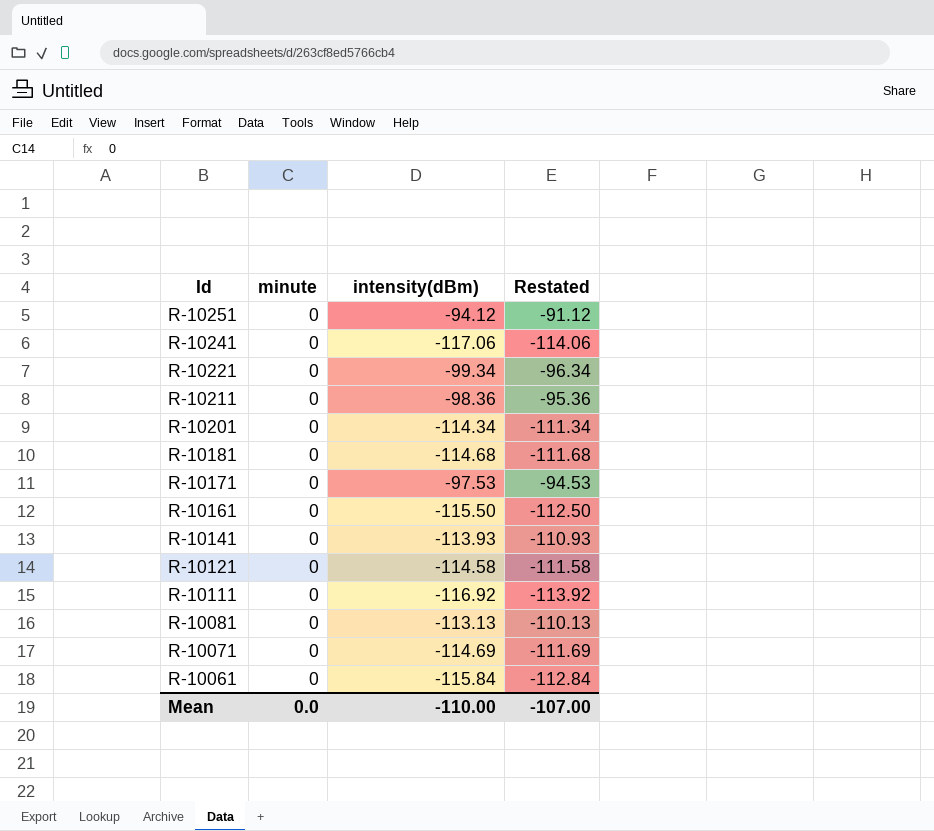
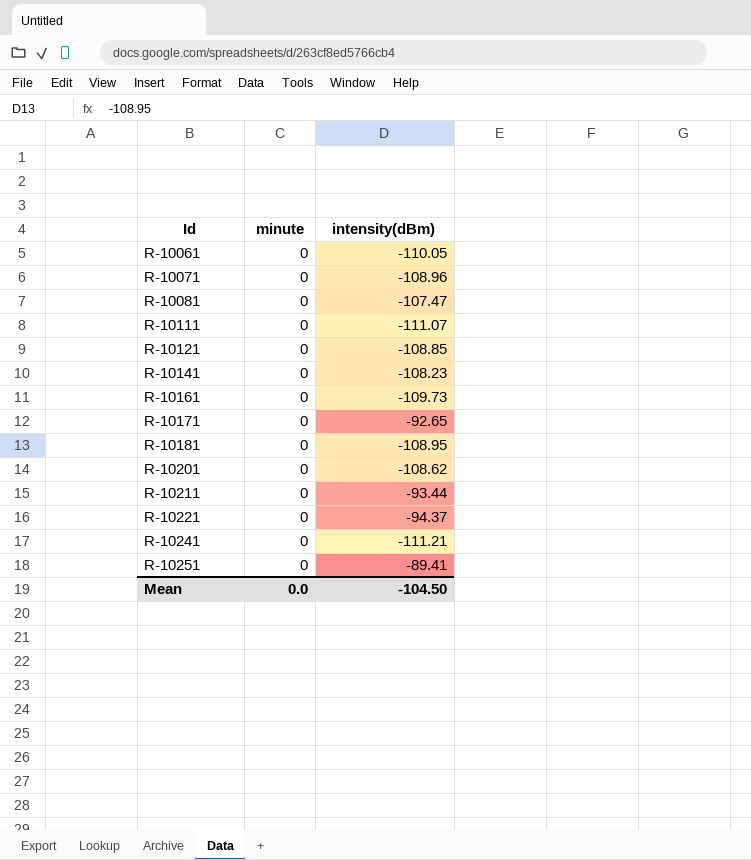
row order: Id descending -> Id ascending
column Restated | formula: [intensity(dBm)] + 3 -> none
R-10061 | intensity(dBm): -115.84 -> -110.05
R-10071 | intensity(dBm): -114.69 -> -108.96
R-10081 | intensity(dBm): -113.13 -> -107.47
R-10111 | intensity(dBm): -116.92 -> -111.07
R-10121 | intensity(dBm): -114.58 -> -108.85
R-10141 | intensity(dBm): -113.93 -> -108.23
R-10161 | intensity(dBm): -115.50 -> -109.73
R-10171 | intensity(dBm): -97.53 -> -92.65
R-10181 | intensity(dBm): -114.68 -> -108.95
R-10201 | intensity(dBm): -114.34 -> -108.62
R-10211 | intensity(dBm): -98.36 -> -93.44
R-10221 | intensity(dBm): -99.34 -> -94.37
R-10241 | intensity(dBm): -117.06 -> -111.21
R-10251 | intensity(dBm): -94.12 -> -89.41
Mean | intensity(dBm): -110.00 -> -104.50

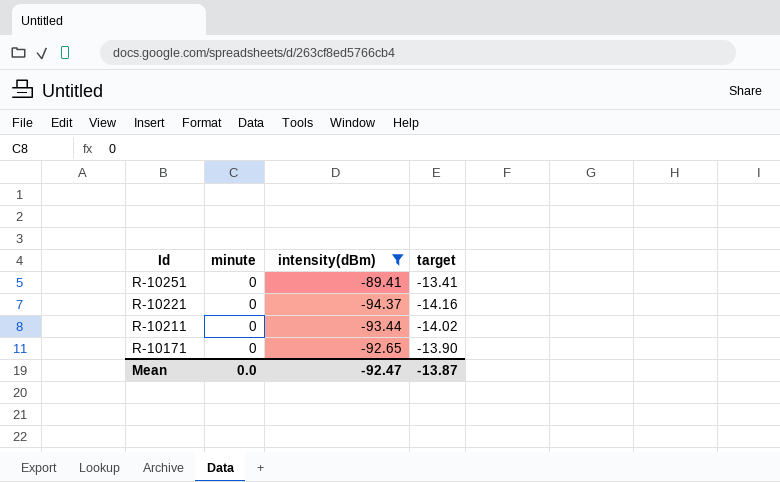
filter: none -> intensity(dBm) >= -94.37
row order: Id ascending -> Id descending
column target | formula: none -> [intensity(dBm)] * 0.15
Mean | intensity(dBm): -104.50 -> -92.47

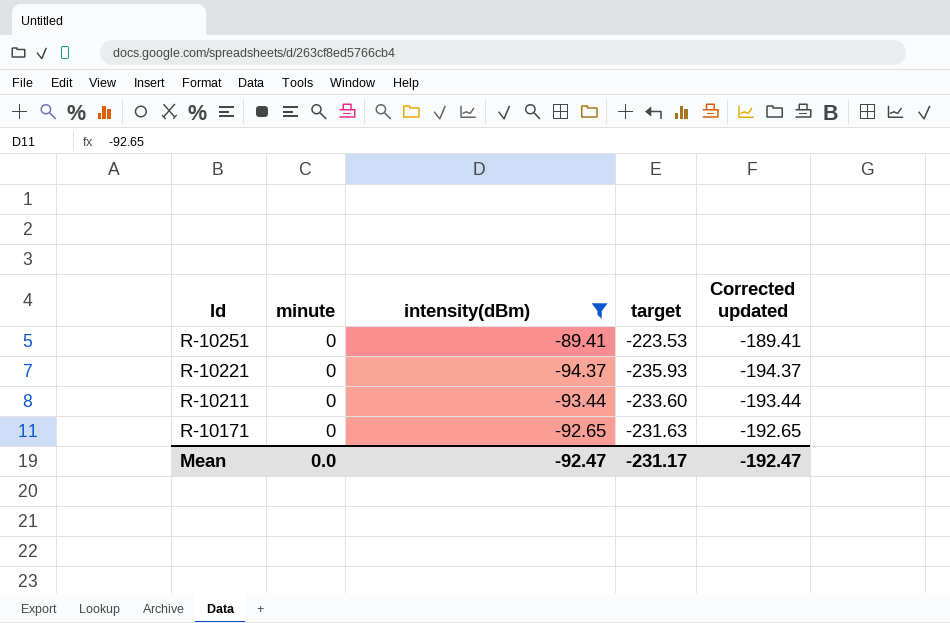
column target | formula: [intensity(dBm)] * 0.15 -> [intensity(dBm)] * 2.5
column Corrected updated | formula: none -> [intensity(dBm)] - 100
Mean | target: -13.87 -> -231.17

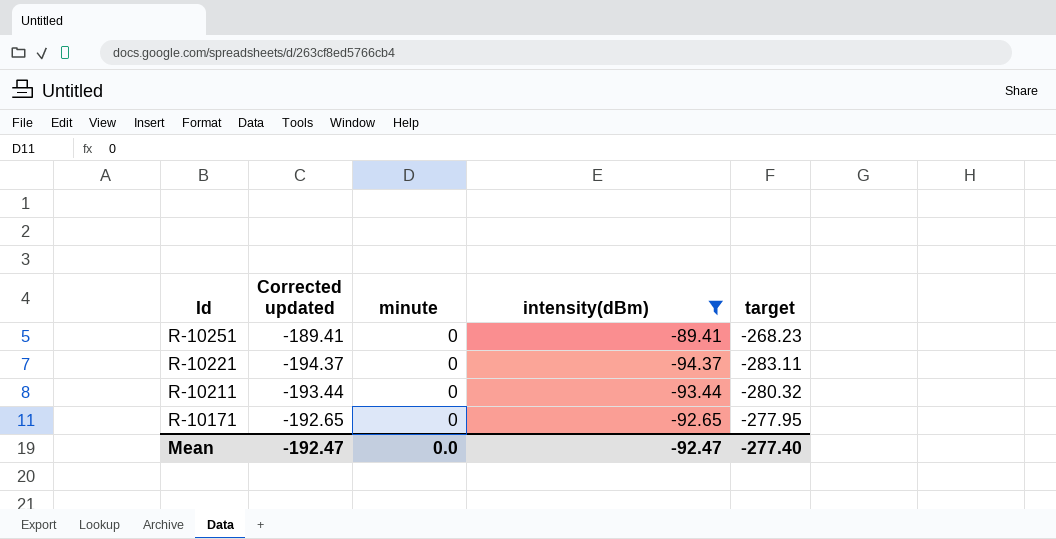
column Corrected updated | position: 5 -> 2
column target | formula: [intensity(dBm)] * 2.5 -> [intensity(dBm)] * 3
Mean | target: -231.17 -> -277.40

